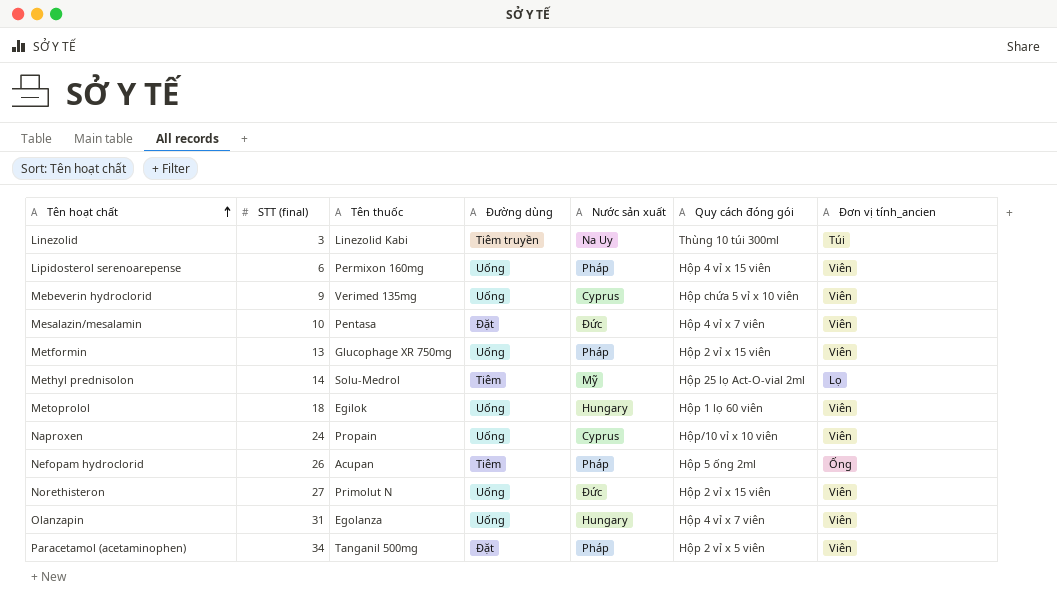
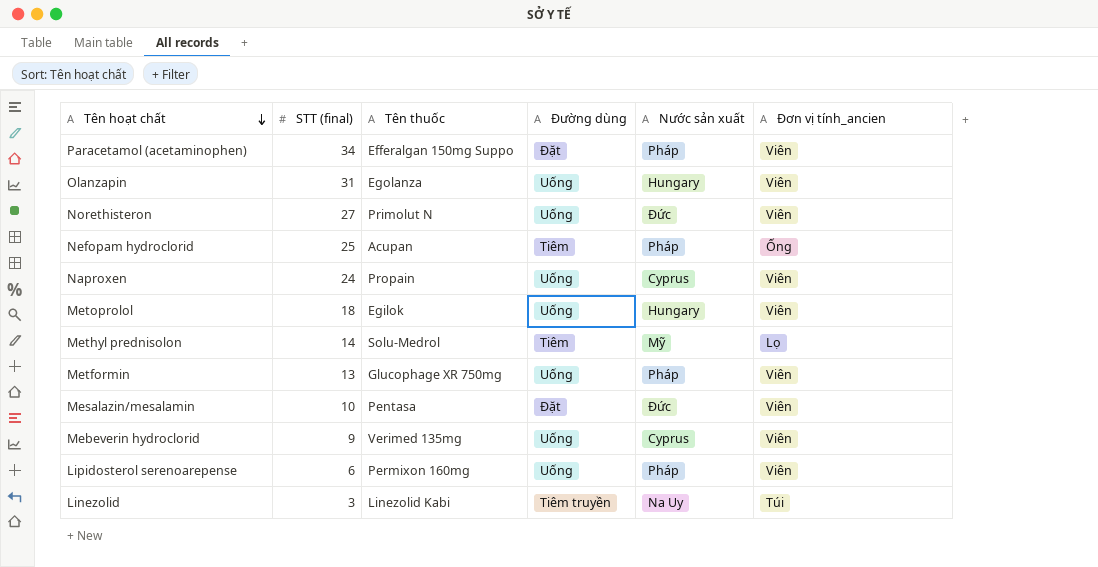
row order: Tên hoạt chất ascending -> Tên hoạt chất descending
column Quy cách đóng gói | position: 6 -> none
Paracetamol (acetaminophen) | Tên thuốc: Tanganil 500mg -> Efferalgan 150mg Suppo
Nefopam hydroclorid | STT (final): 26 -> 25

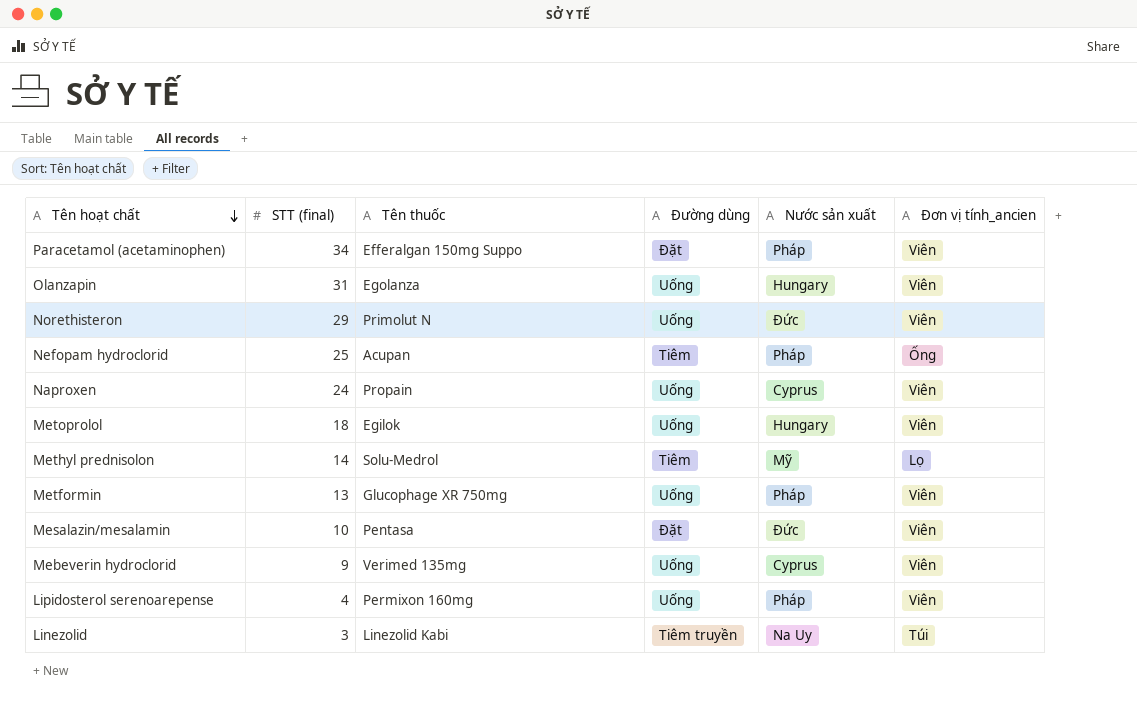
Norethisteron | STT (final): 27 -> 29
Lipidosterol serenoarepense | STT (final): 6 -> 4

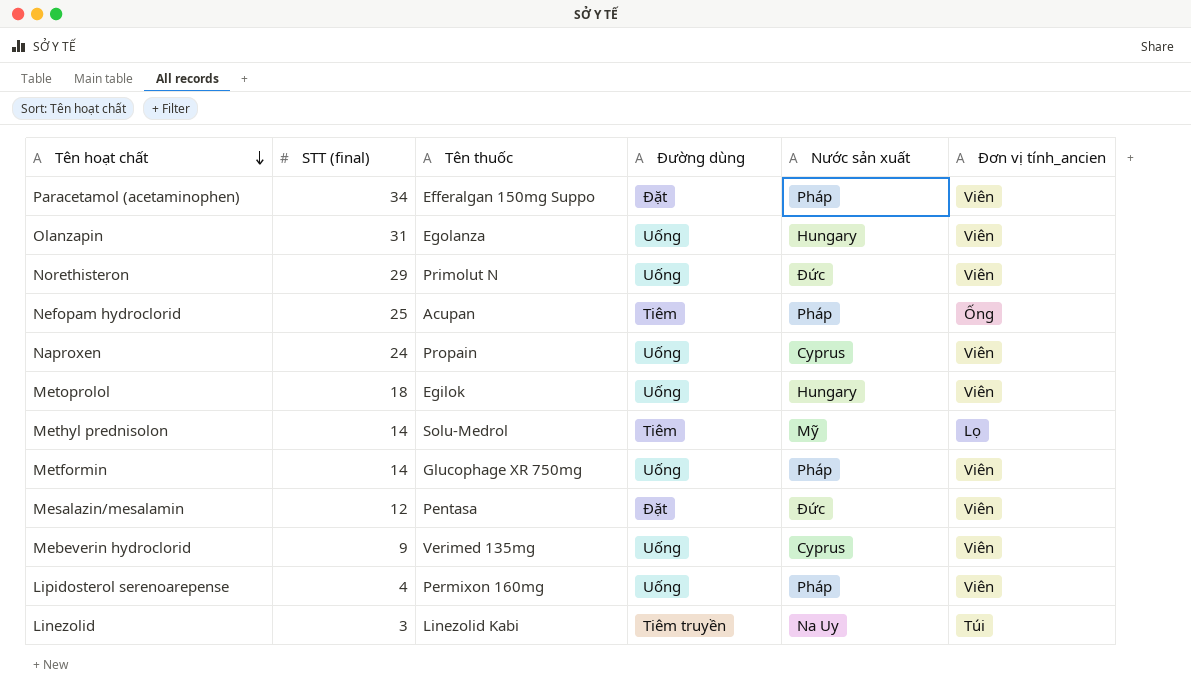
Metformin | STT (final): 13 -> 14
Mesalazin/mesalamin | STT (final): 10 -> 12

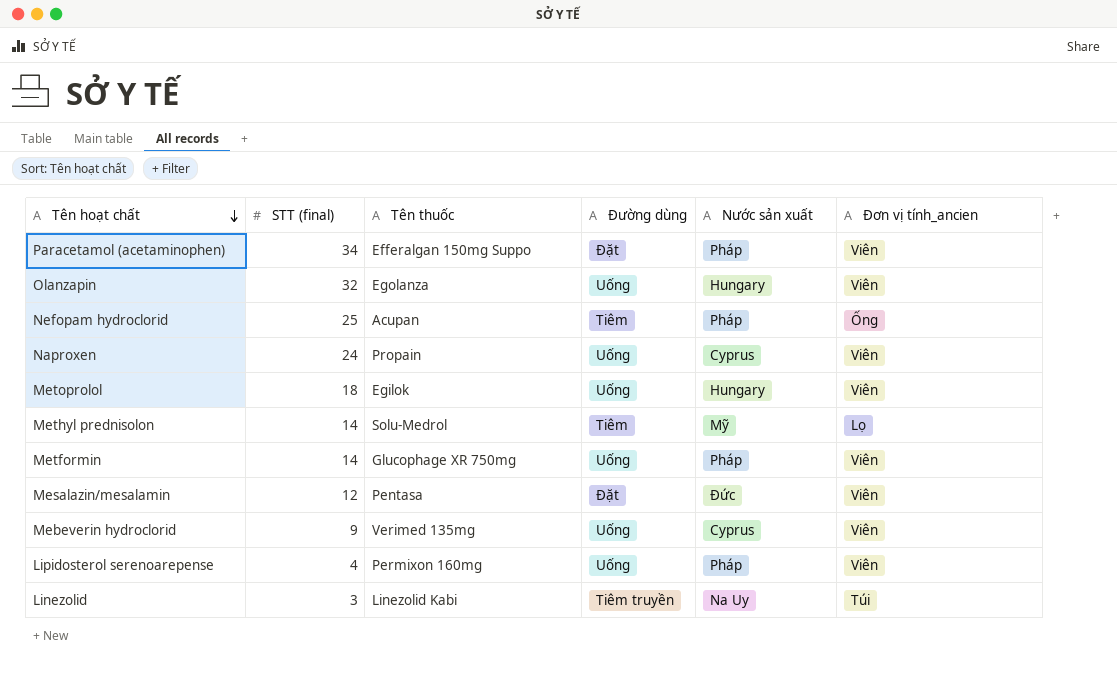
row Norethisteron: 29 | Primolut N | Uống | Đức | Viên -> none
Olanzapin | STT (final): 31 -> 32

